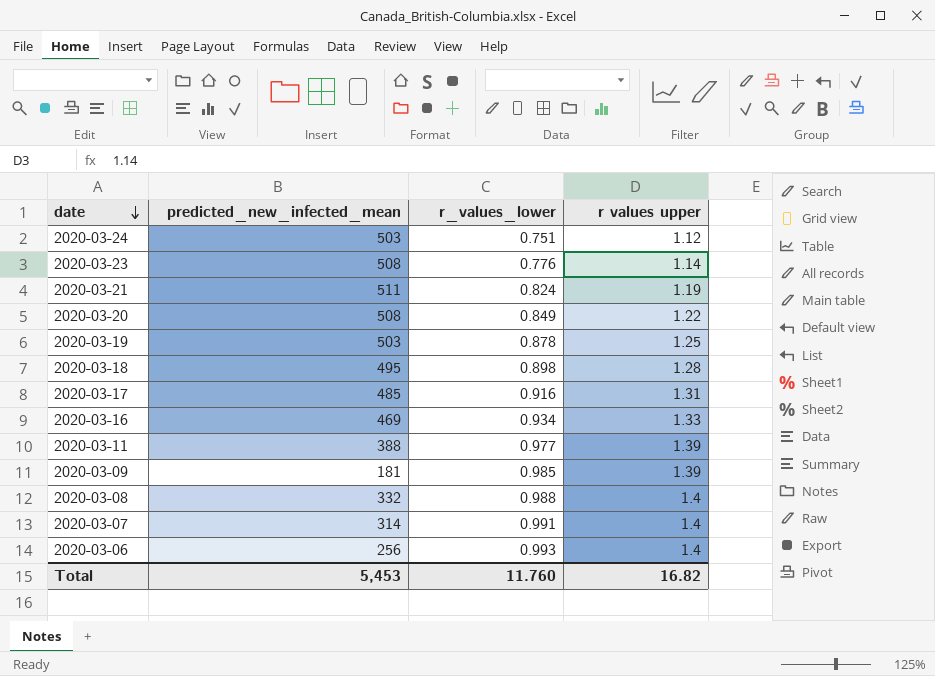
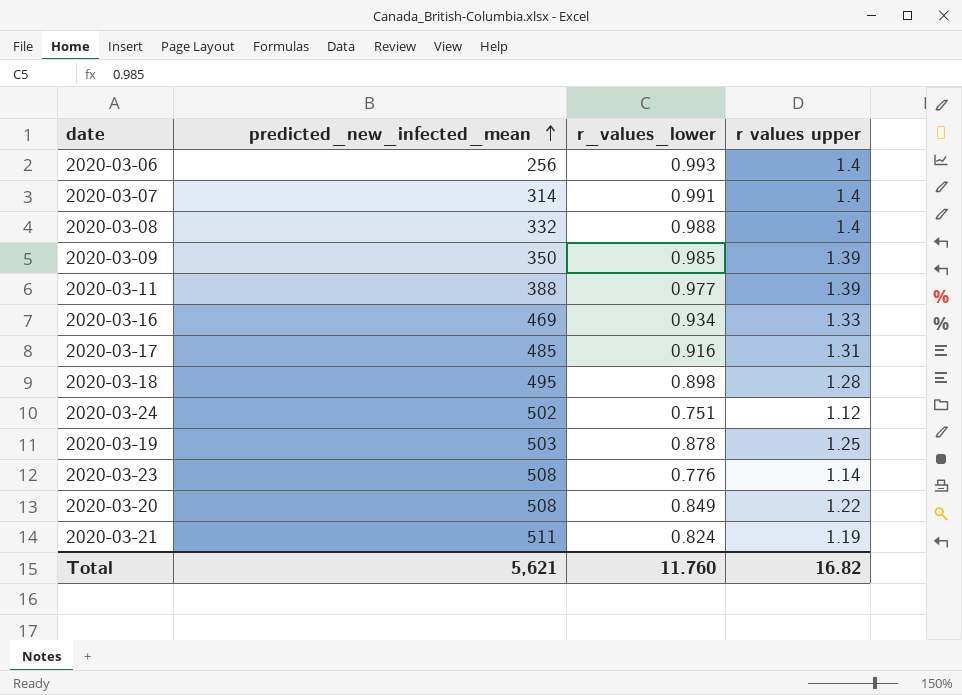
row order: date descending -> predicted_new_infected_mean ascending
2020-03-09 | predicted_new_infected_mean: 181 -> 350
2020-03-24 | predicted_new_infected_mean: 503 -> 502
Total | predicted_new_infected_mean: 5,453 -> 5,621

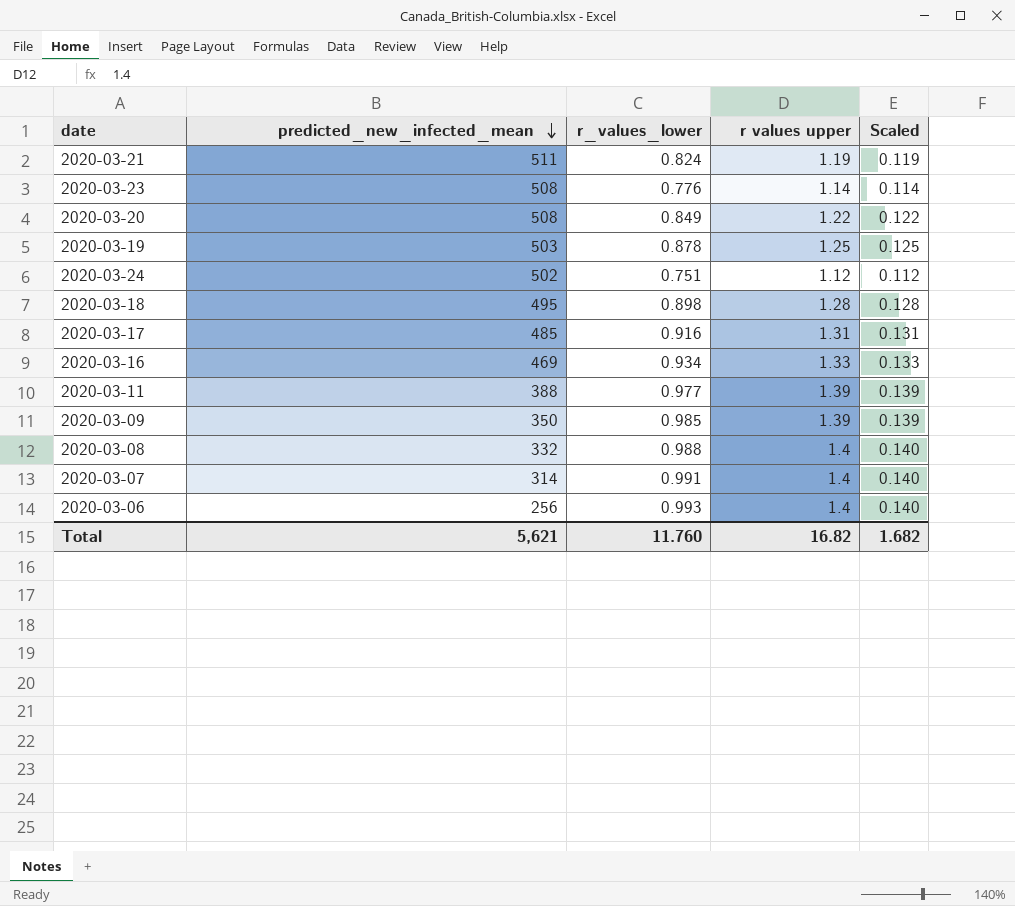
row order: predicted_new_infected_mean ascending -> predicted_new_infected_mean descending
column Scaled | formula: none -> [r values upper] * 0.1

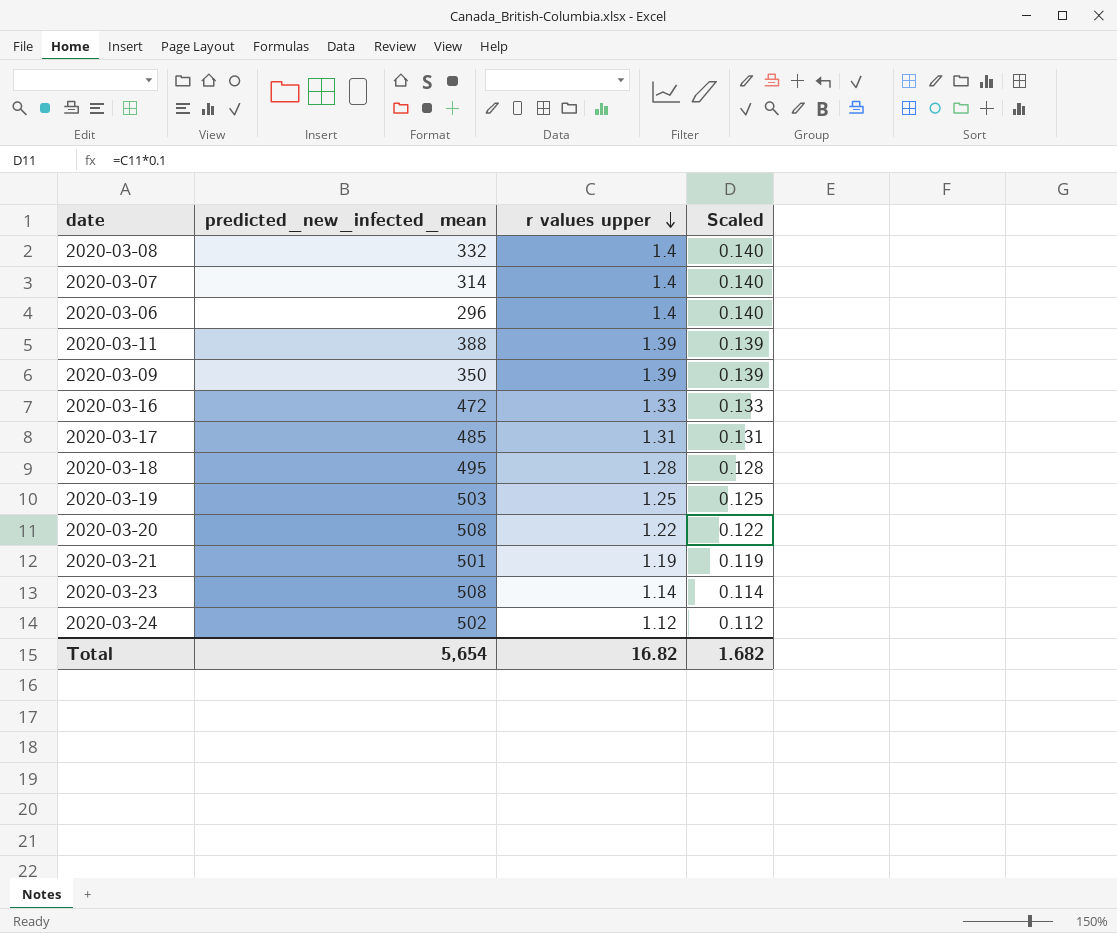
row order: predicted_new_infected_mean descending -> r values upper descending
column r_values_lower | position: 3 -> none
2020-03-06 | predicted_new_infected_mean: 256 -> 296
2020-03-16 | predicted_new_infected_mean: 469 -> 472
2020-03-21 | predicted_new_infected_mean: 511 -> 501
Total | predicted_new_infected_mean: 5,621 -> 5,654

